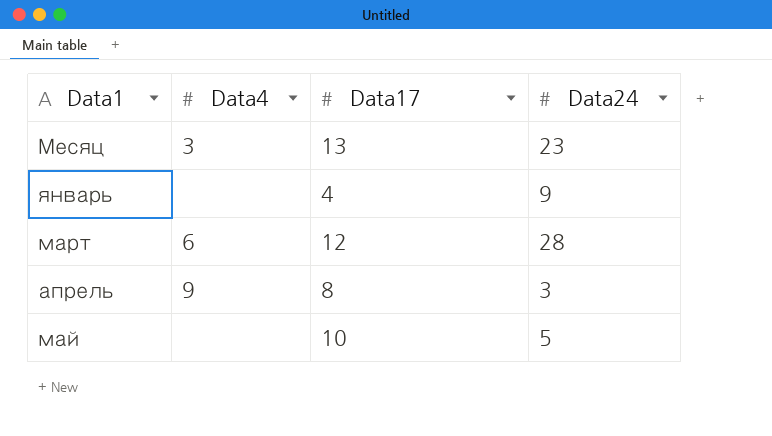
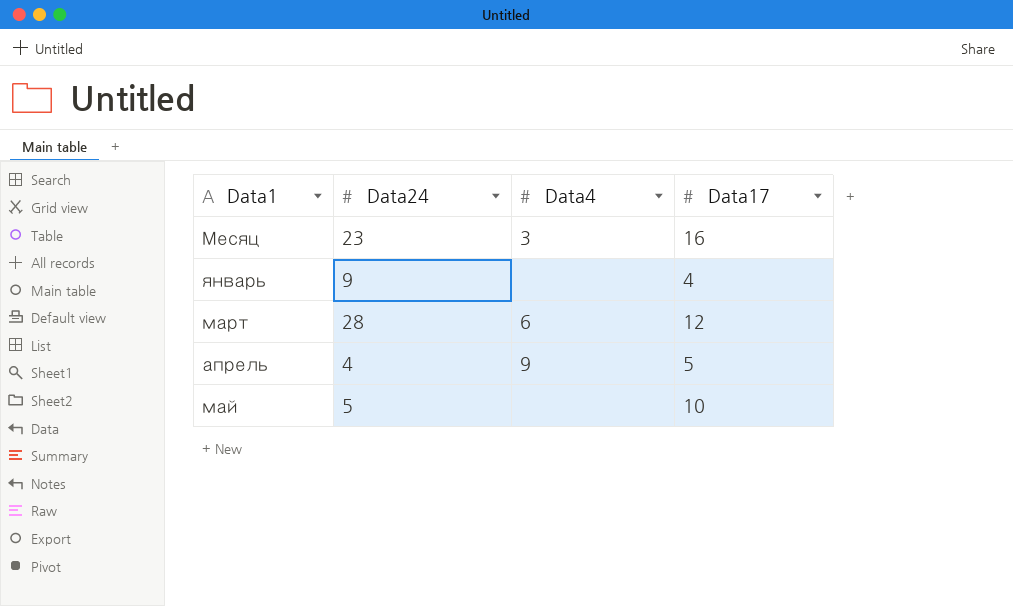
column Data24 | position: 4 -> 2
Месяц | Data17: 13 -> 16
апрель | Data24: 3 -> 4
апрель | Data17: 8 -> 5

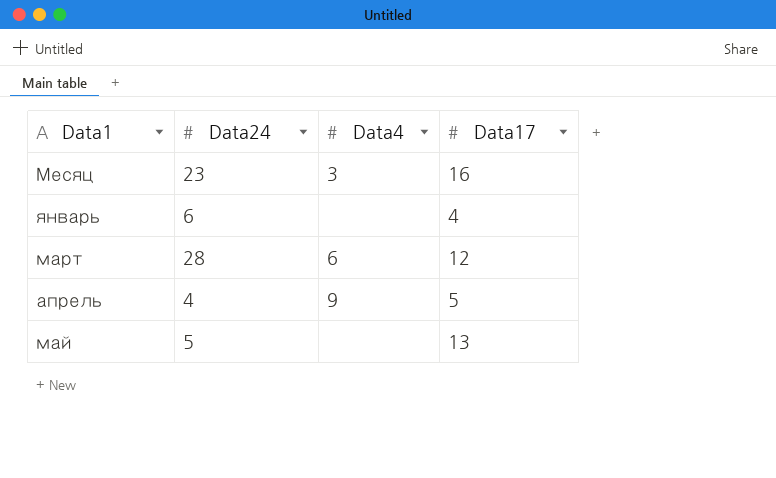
январь | Data24: 9 -> 6
май | Data17: 10 -> 13

